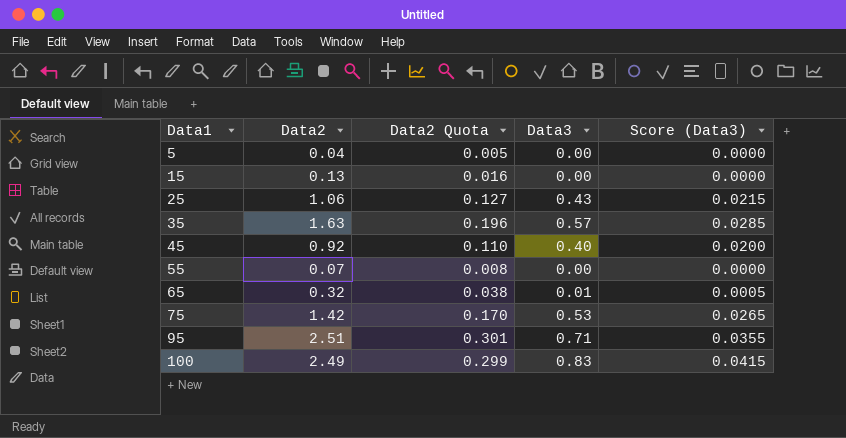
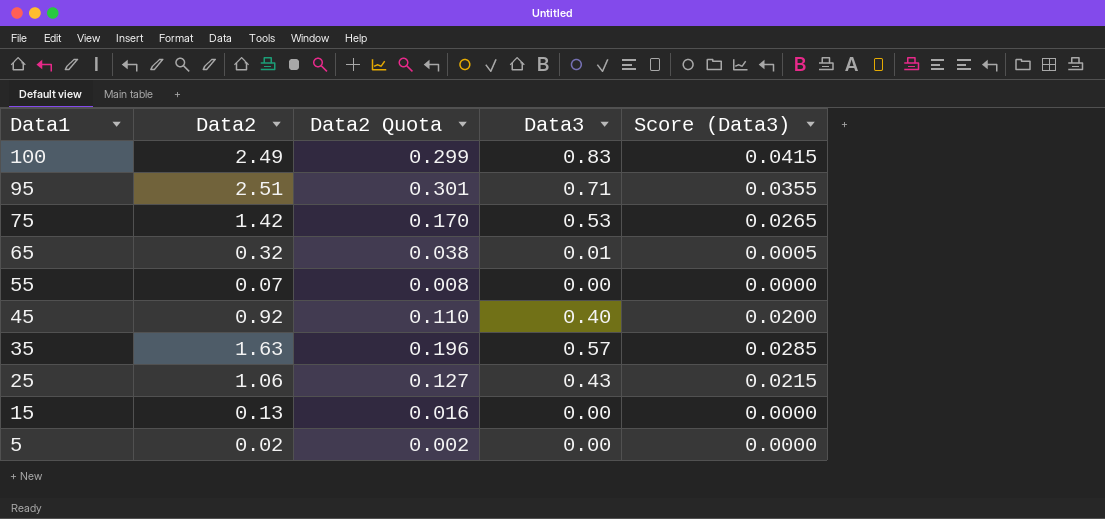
row order: Data1 ascending -> Data1 descending
5 | Data2: 0.04 -> 0.02
5 | Data2 Quota: 0.005 -> 0.002

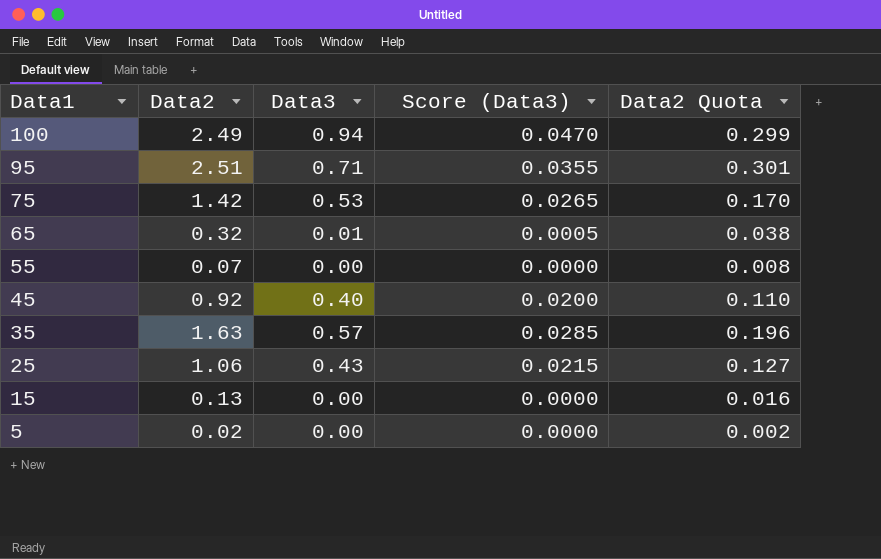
column Data2 Quota | position: 3 -> 5
100 | Data3: 0.83 -> 0.94
100 | Score (Data3): 0.0415 -> 0.0470

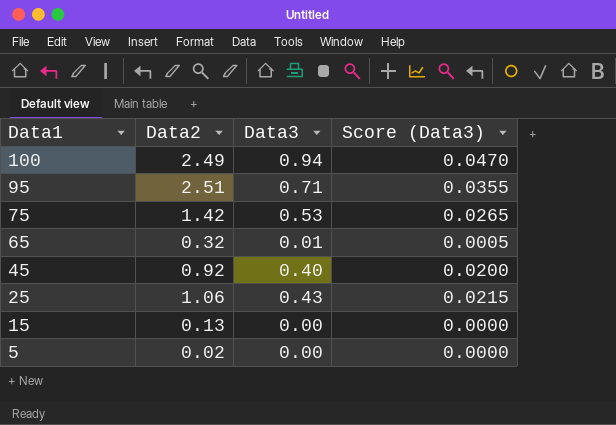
column Data2 Quota | formula: [Data2] * 0.12 -> none
row 55: 0.07 | 0.00 | 0.0000 | 0.008 -> none
row 35: 1.63 | 0.57 | 0.0285 | 0.196 -> none

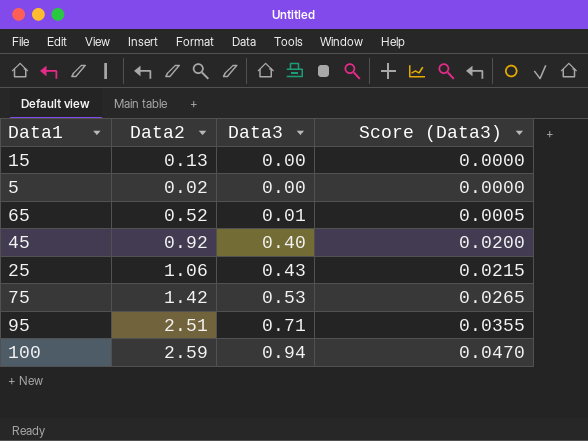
row order: Data1 descending -> Data3 ascending
65 | Data2: 0.32 -> 0.52
100 | Data2: 2.49 -> 2.59

